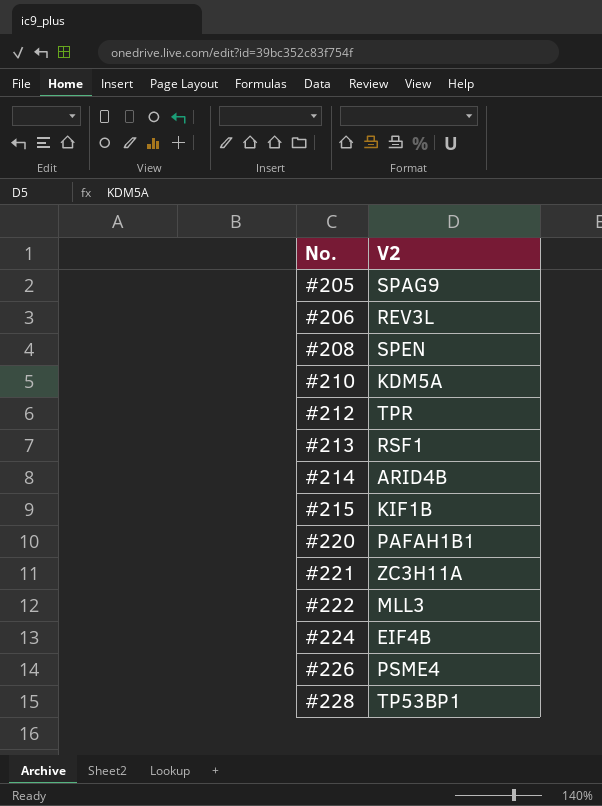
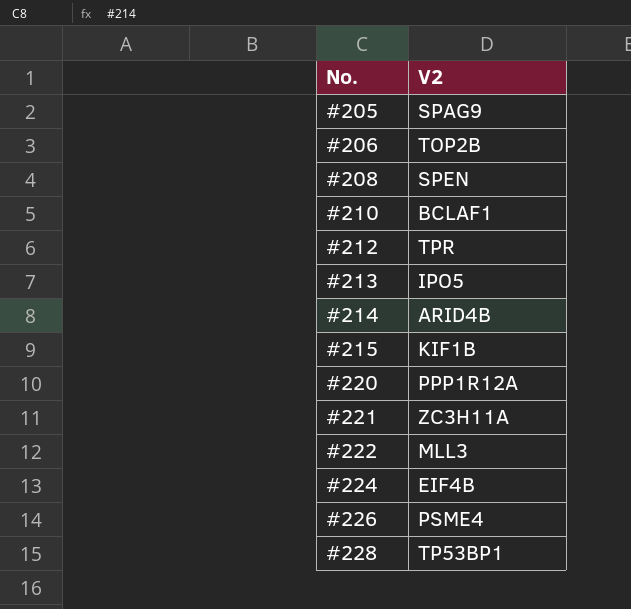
#206 | V2: REV3L -> TOP2B
#210 | V2: KDM5A -> BCLAF1
#213 | V2: RSF1 -> IPO5
#220 | V2: PAFAH1B1 -> PPP1R12A

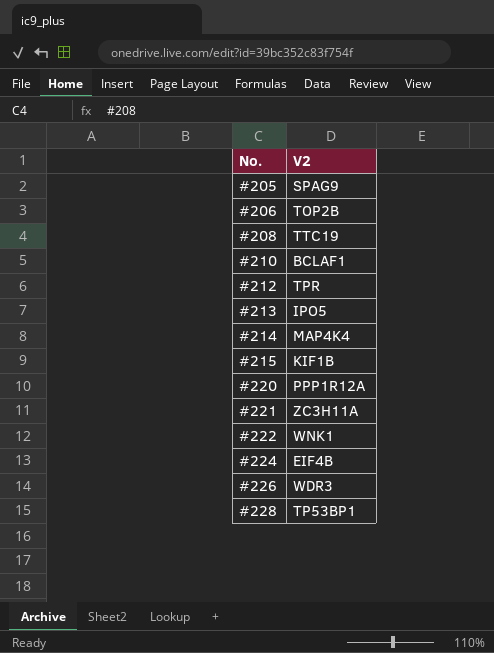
#208 | V2: SPEN -> TTC19
#214 | V2: ARID4B -> MAP4K4
#222 | V2: MLL3 -> WNK1
#226 | V2: PSME4 -> WDR3

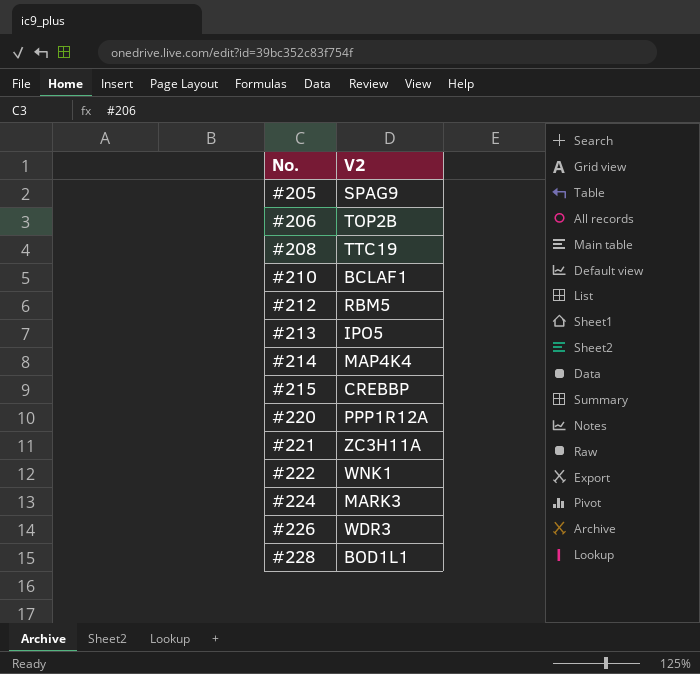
#212 | V2: TPR -> RBM5
#215 | V2: KIF1B -> CREBBP
#224 | V2: EIF4B -> MARK3
#228 | V2: TP53BP1 -> BOD1L1

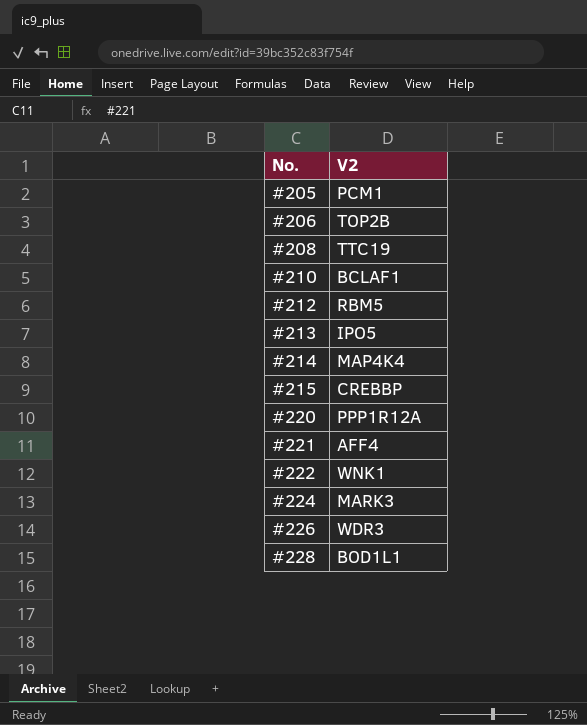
#205 | V2: SPAG9 -> PCM1
#221 | V2: ZC3H11A -> AFF4

